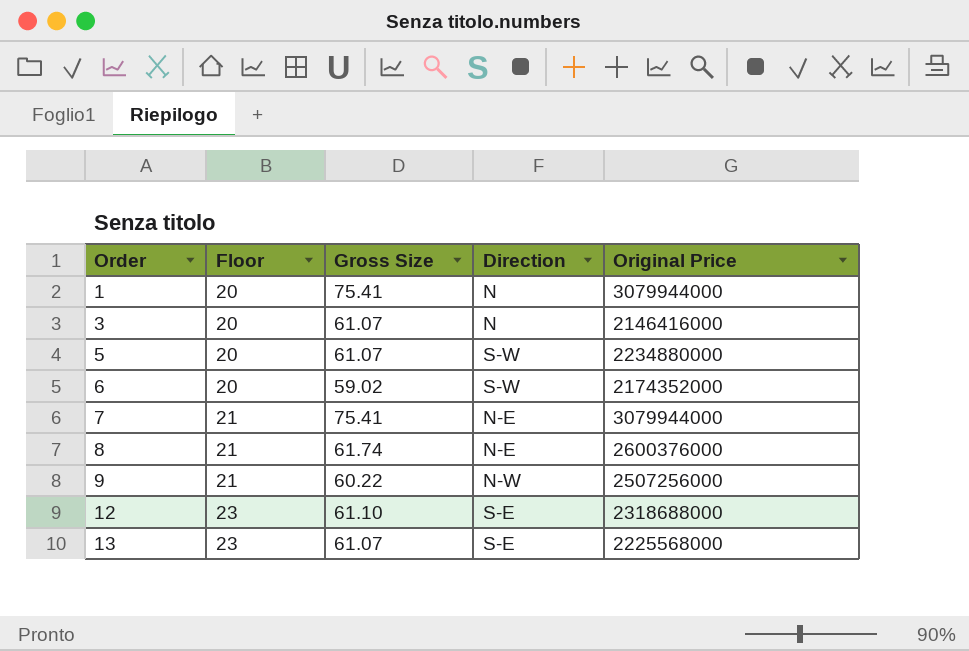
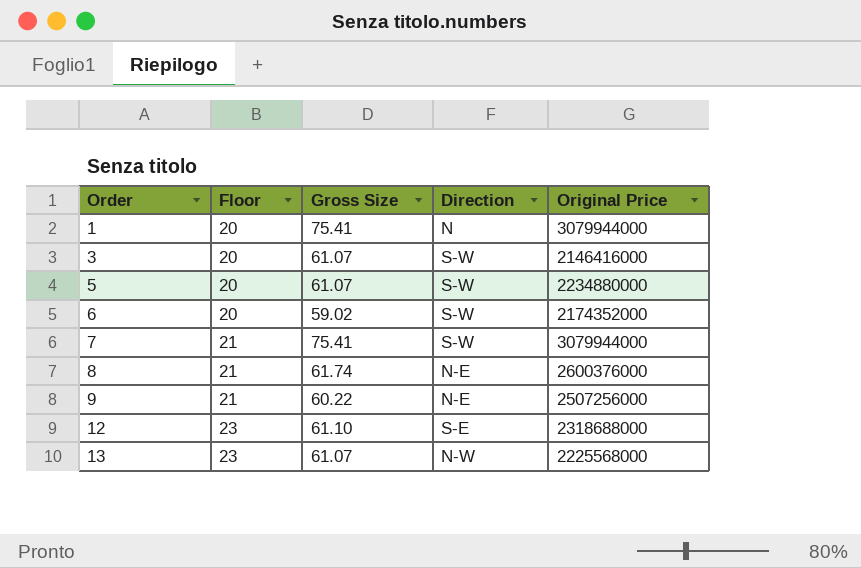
3 | Direction: N -> S-W
7 | Direction: N-E -> S-W
9 | Direction: N-W -> N-E
13 | Direction: S-E -> N-W

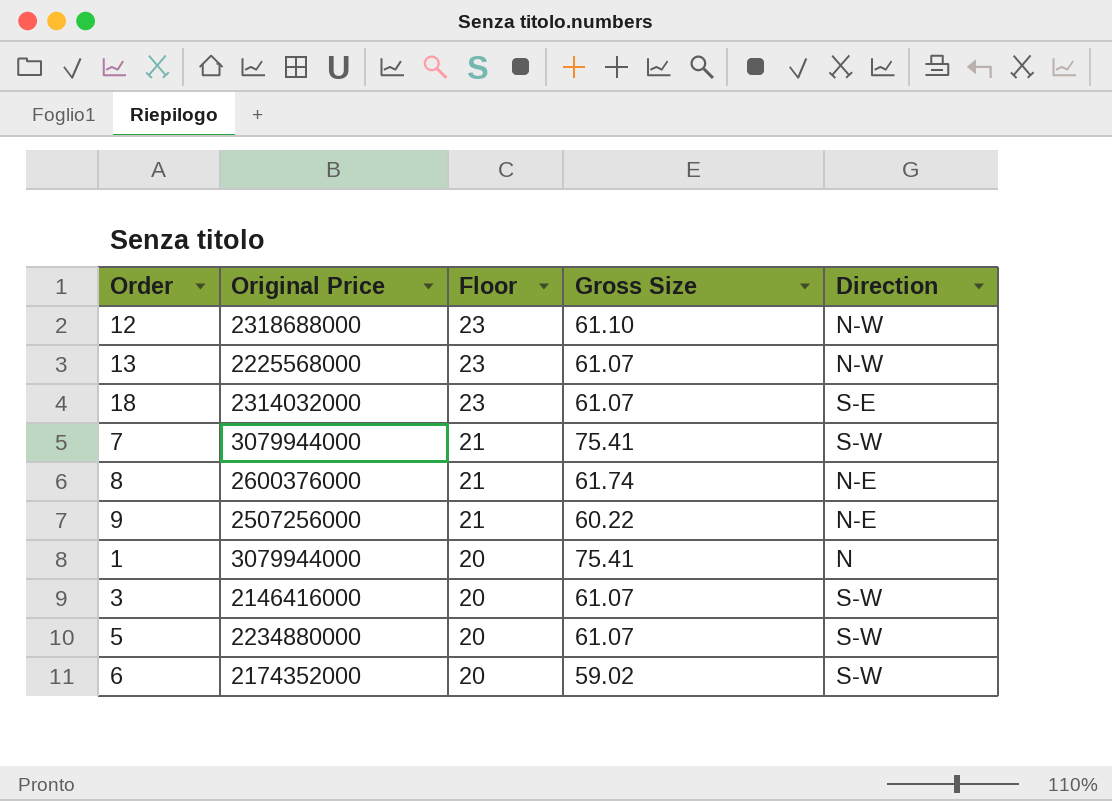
row order: Order ascending -> Floor descending
column Original Price | position: 5 -> 2
12 | Direction: S-E -> N-W
row 18: none -> 2314032000 | 23 | 61.07 | S-E

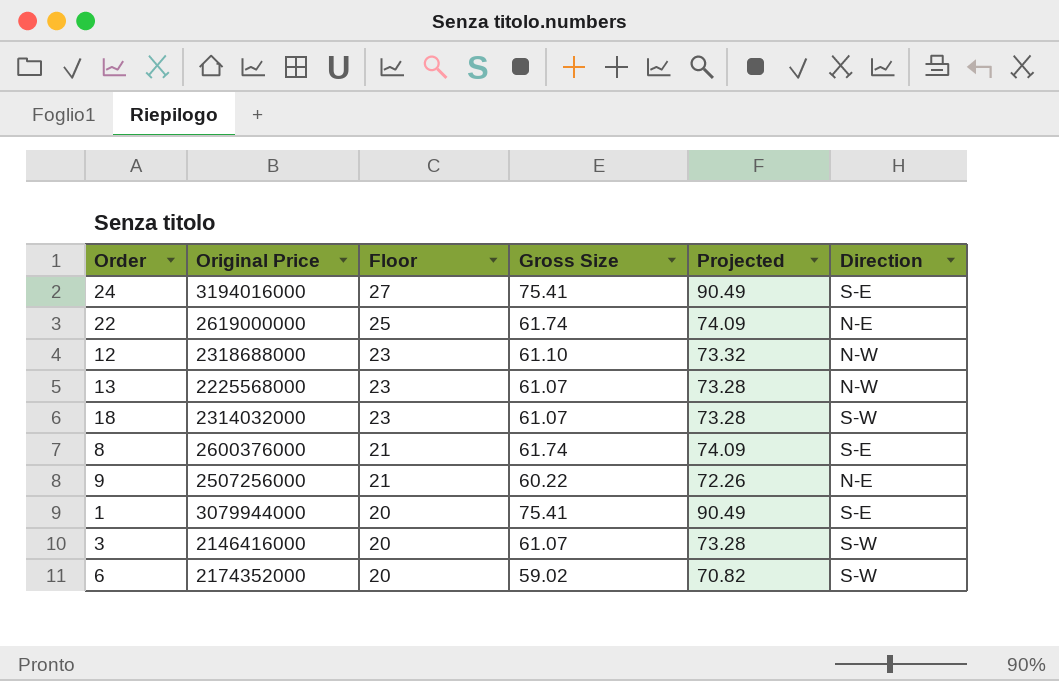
column Projected | formula: none -> [Gross Size] * 1.2
row 7: 3079944000 | 21 | 75.41 | S-W -> none
row 5: 2234880000 | 20 | 61.07 | S-W -> none
row 24: none -> 3194016000 | 27 | 75.41 | 90.49 | S-E
row 22: none -> 2619000000 | 25 | 61.74 | 74.09 | N-E
18 | Direction: S-E -> S-W
8 | Direction: N-E -> S-E
1 | Direction: N -> S-E

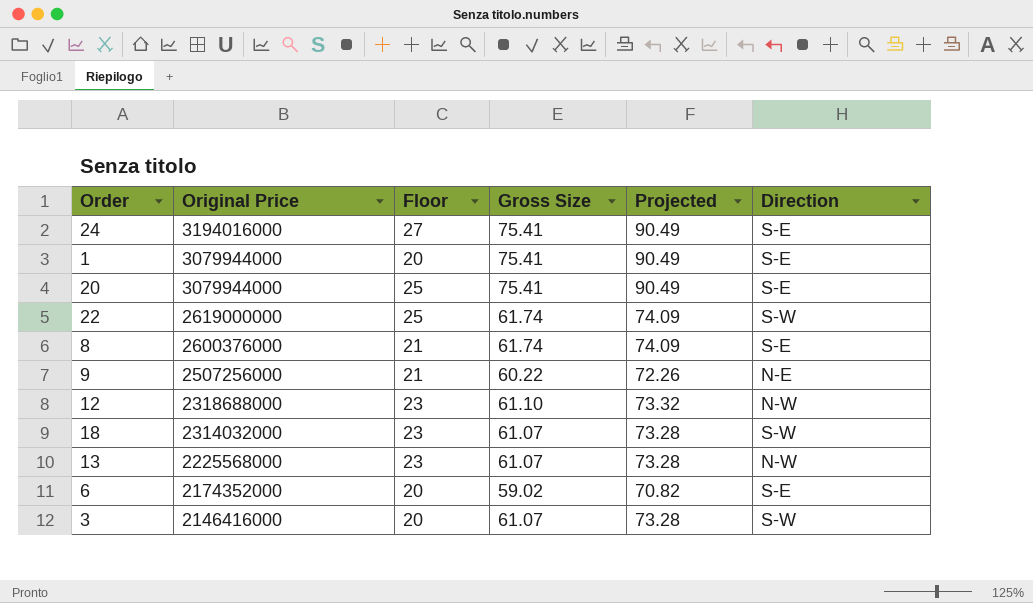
row order: Floor descending -> Original Price descending
row 20: none -> 3079944000 | 25 | 75.41 | 90.49 | S-E
22 | Direction: N-E -> S-W
6 | Direction: S-W -> S-E

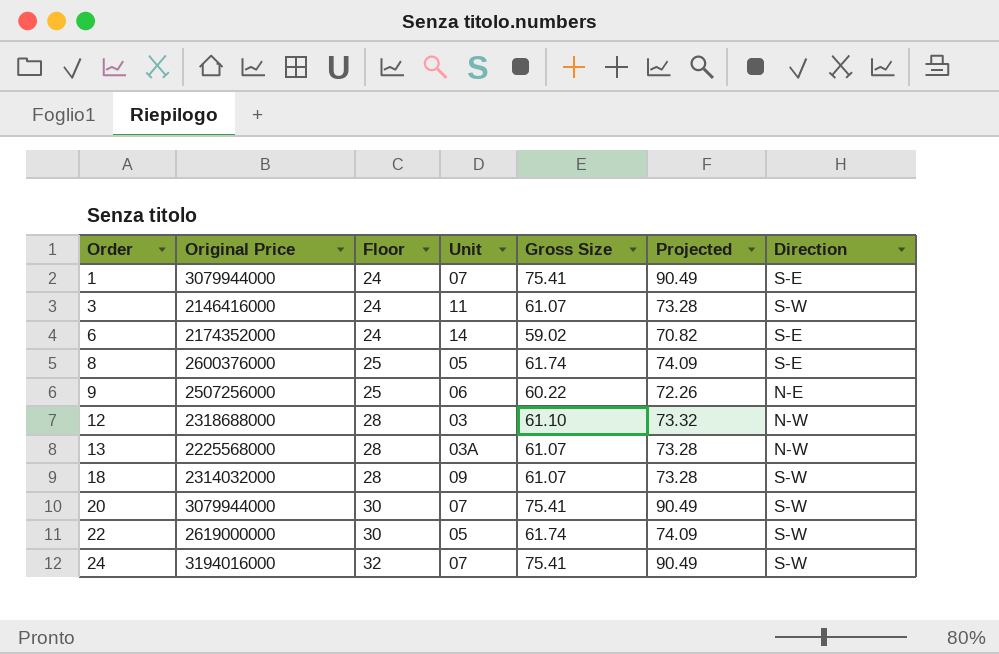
row order: Original Price descending -> Order ascending
column Unit | position: none -> 4
1 | Floor: 20 -> 24
3 | Floor: 20 -> 24
6 | Floor: 20 -> 24
8 | Floor: 21 -> 25
9 | Floor: 21 -> 25
12 | Floor: 23 -> 28
13 | Floor: 23 -> 28
18 | Floor: 23 -> 28
20 | Floor: 25 -> 30
20 | Direction: S-E -> S-W
22 | Floor: 25 -> 30
24 | Floor: 27 -> 32
24 | Direction: S-E -> S-W

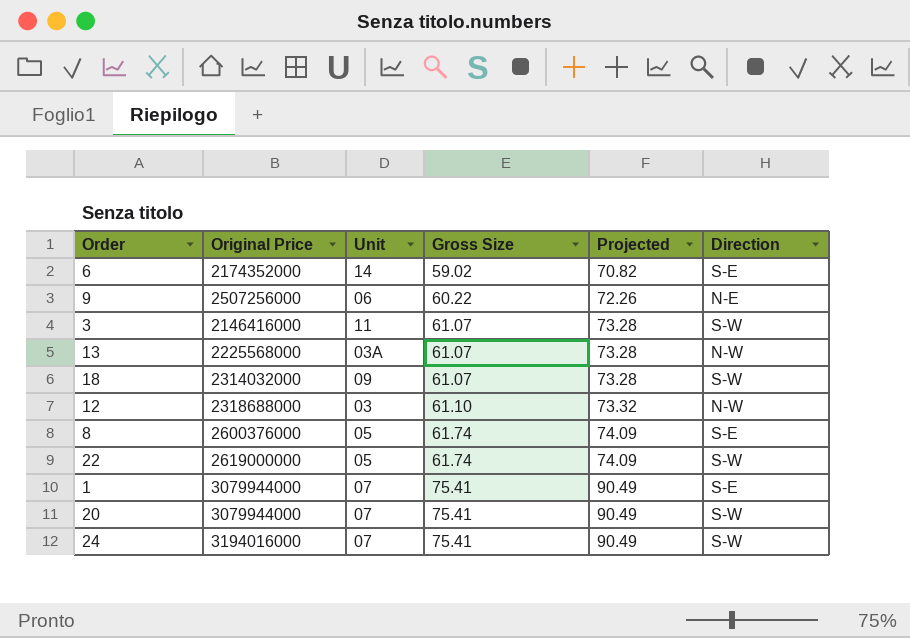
row order: Order ascending -> Gross Size ascending
column Floor | position: 3 -> none

